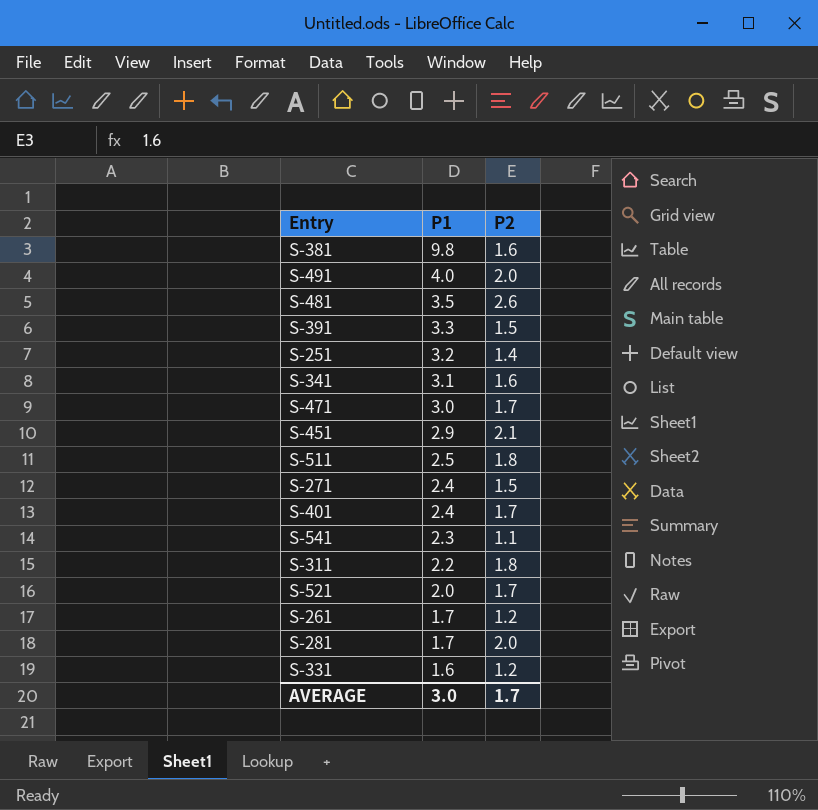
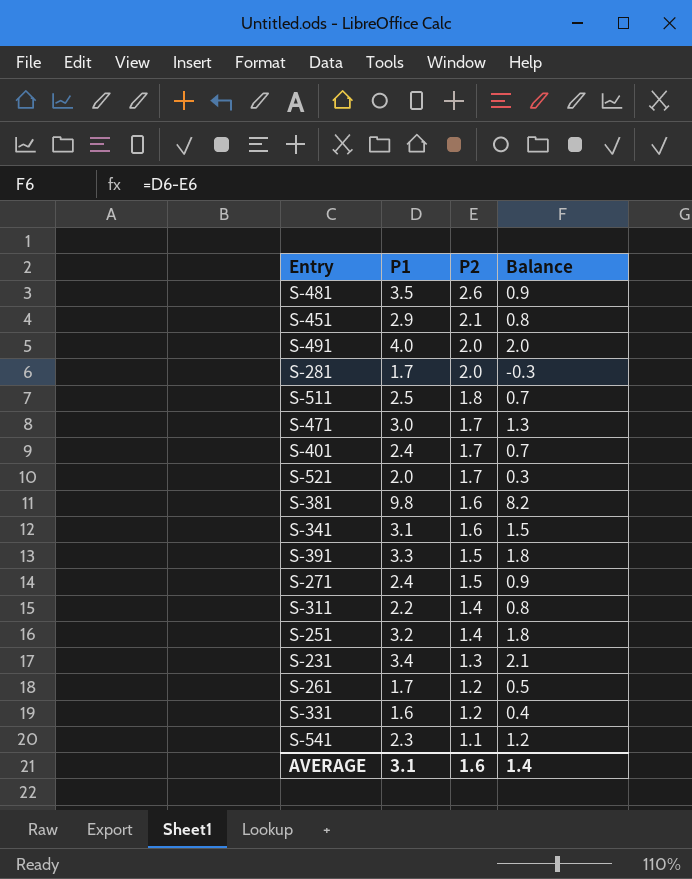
row order: P1 descending -> P2 descending
column Balance | formula: none -> [P1] - [P2]
S-311 | P2: 1.8 -> 1.4
row S-231: none -> 3.4 | 1.3 | 2.1
AVERAGE | P1: 3.0 -> 3.1
AVERAGE | P2: 1.7 -> 1.6

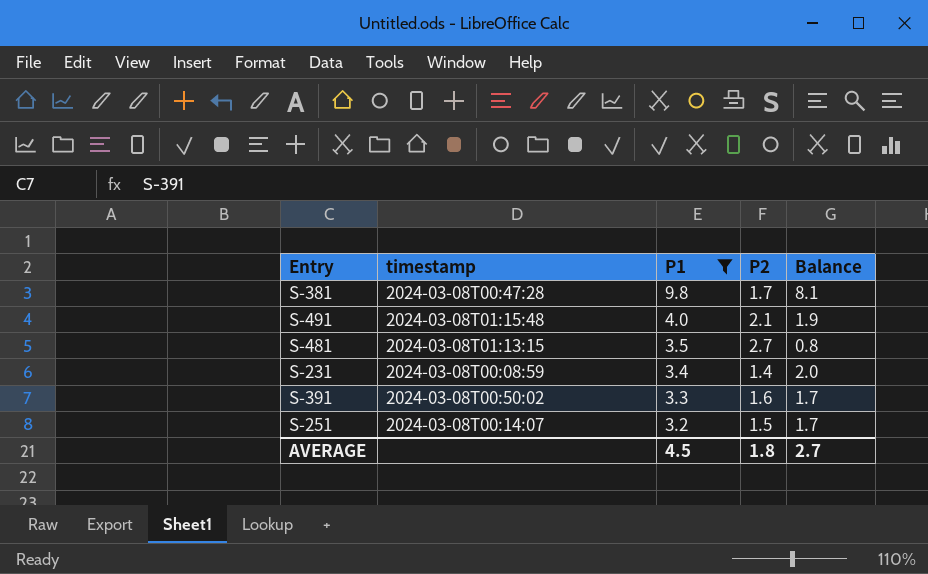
filter: none -> P1 >= 3.2
row order: P2 descending -> P1 descending
column timestamp | position: none -> 2
S-381 | P2: 1.6 -> 1.7
S-381 | Balance: 8.2 -> 8.1
S-491 | P2: 2.0 -> 2.1
S-491 | Balance: 2.0 -> 1.9
S-481 | P2: 2.6 -> 2.7
S-481 | Balance: 0.9 -> 0.8
S-231 | P2: 1.3 -> 1.4
S-231 | Balance: 2.1 -> 2.0
S-391 | P2: 1.5 -> 1.6
S-391 | Balance: 1.8 -> 1.7
S-251 | P2: 1.4 -> 1.5
S-251 | Balance: 1.8 -> 1.7
AVERAGE | P1: 3.1 -> 4.5
AVERAGE | P2: 1.6 -> 1.8
AVERAGE | Balance: 1.4 -> 2.7

